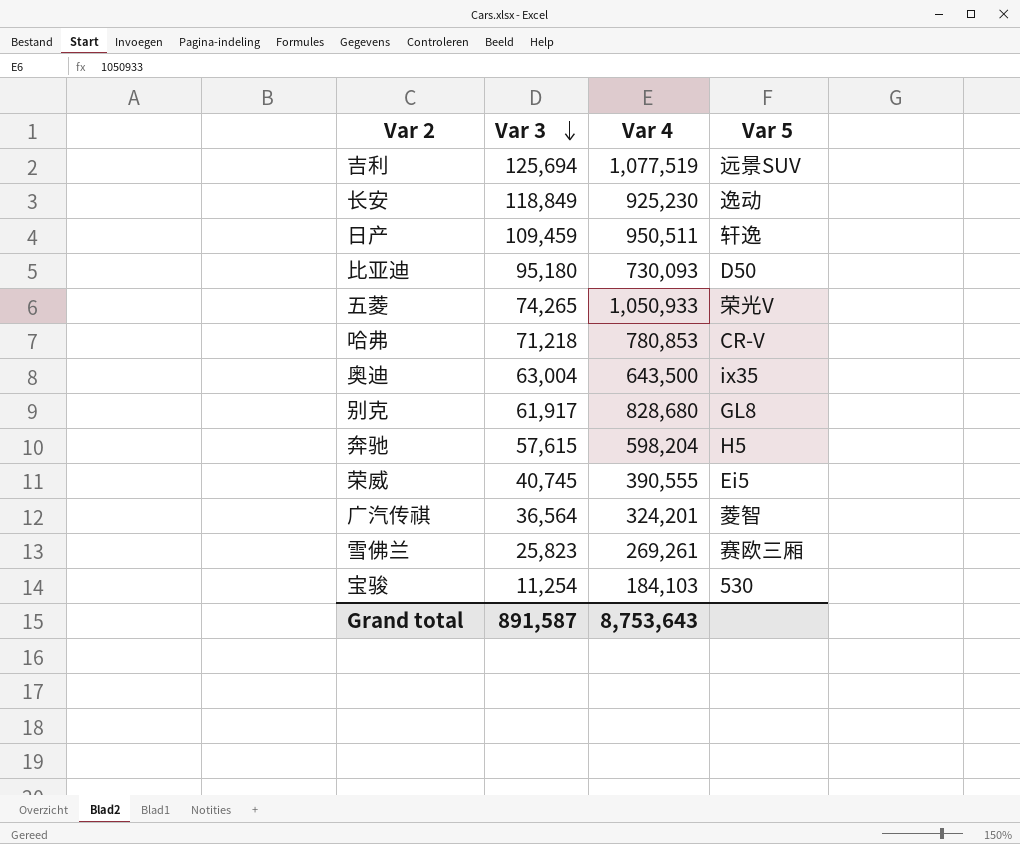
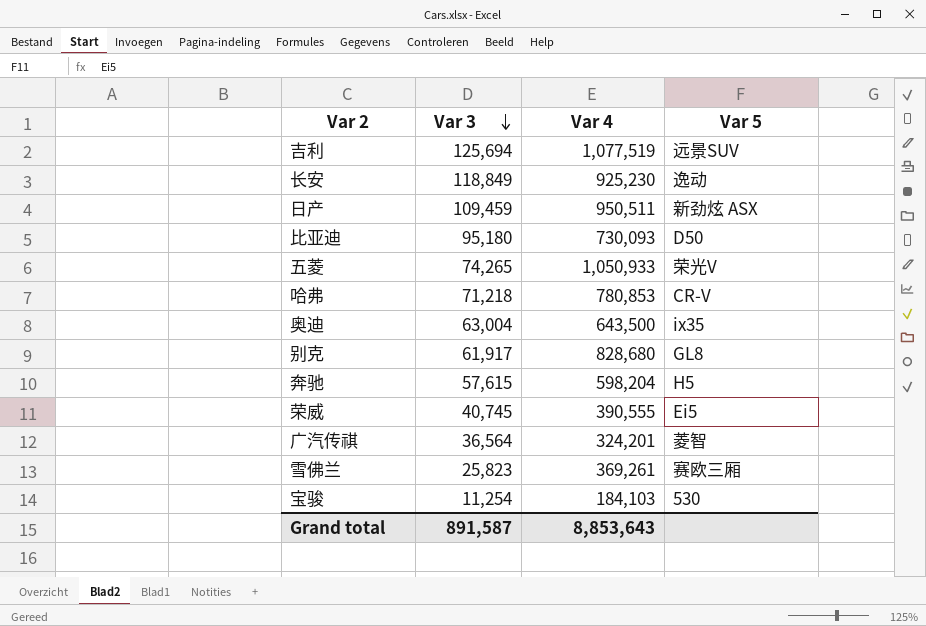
日产 | Var 5: 轩逸 -> 新劲炫 ASX
雪佛兰 | Var 4: 269,261 -> 369,261
Grand total | Var 4: 8,753,643 -> 8,853,643

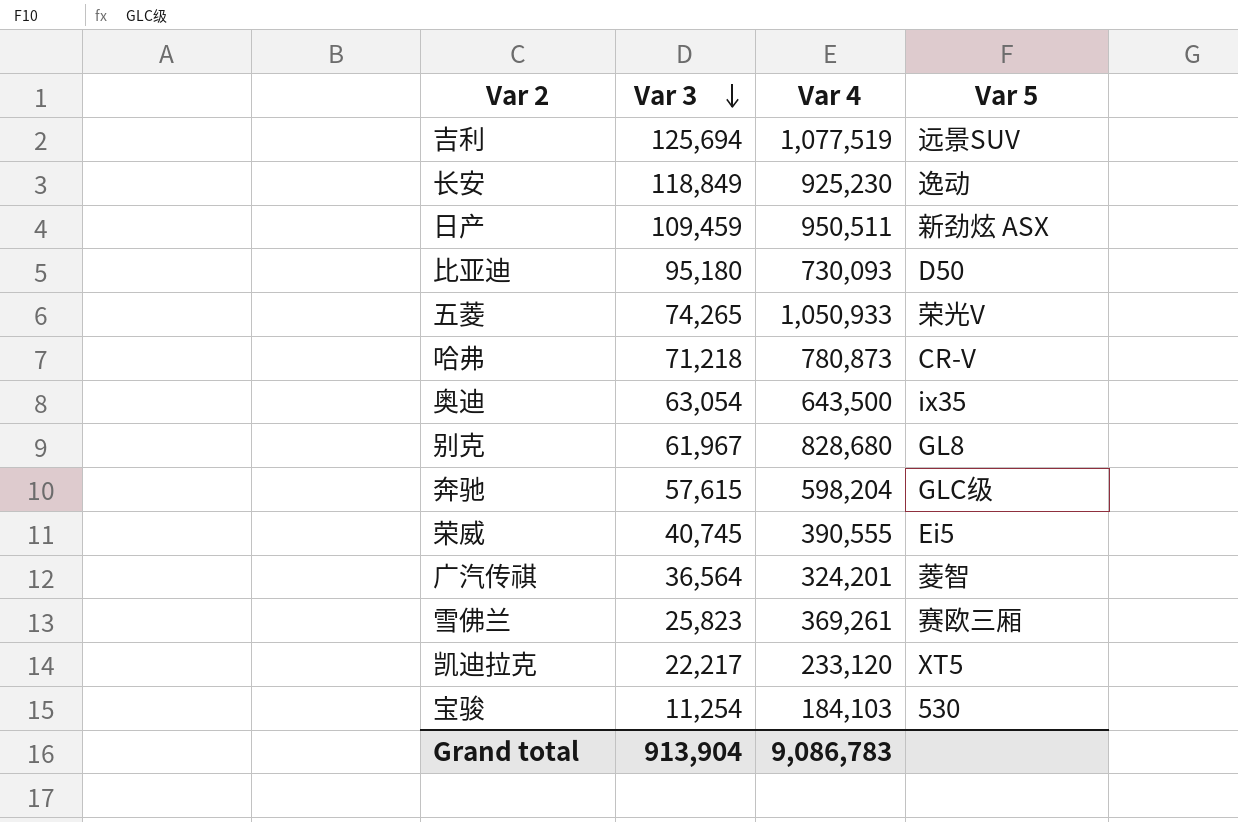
哈弗 | Var 4: 780,853 -> 780,873
奥迪 | Var 3: 63,004 -> 63,054
别克 | Var 3: 61,917 -> 61,967
奔驰 | Var 5: H5 -> GLC级
row 凯迪拉克: none -> 22,217 | 233,120 | XT5
Grand total | Var 3: 891,587 -> 913,904
Grand total | Var 4: 8,853,643 -> 9,086,783

